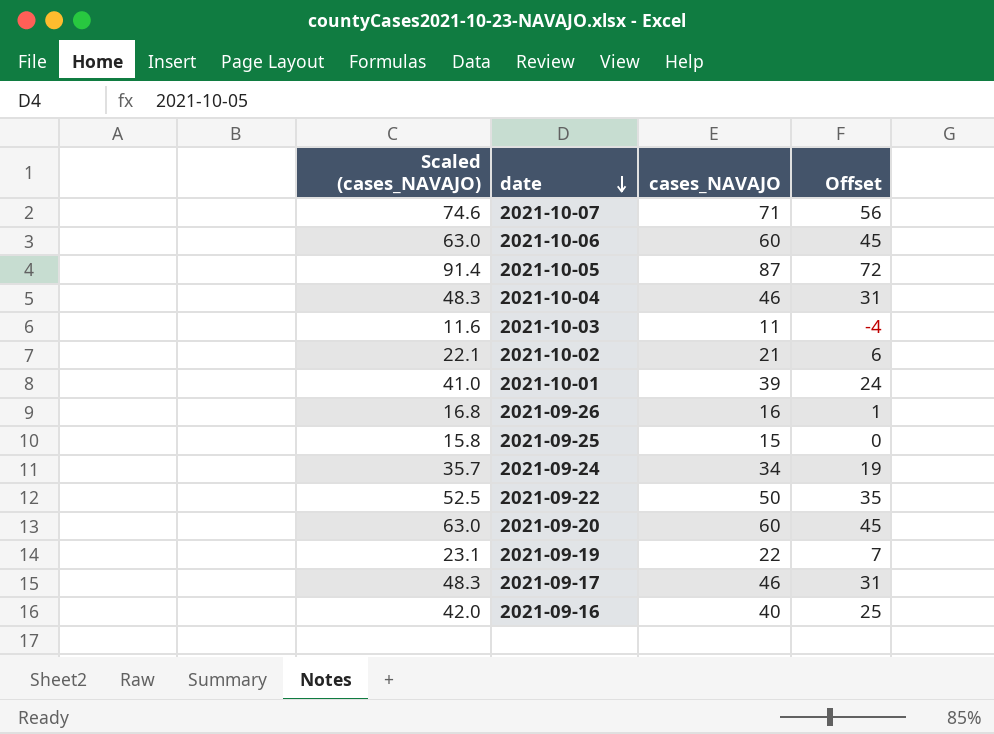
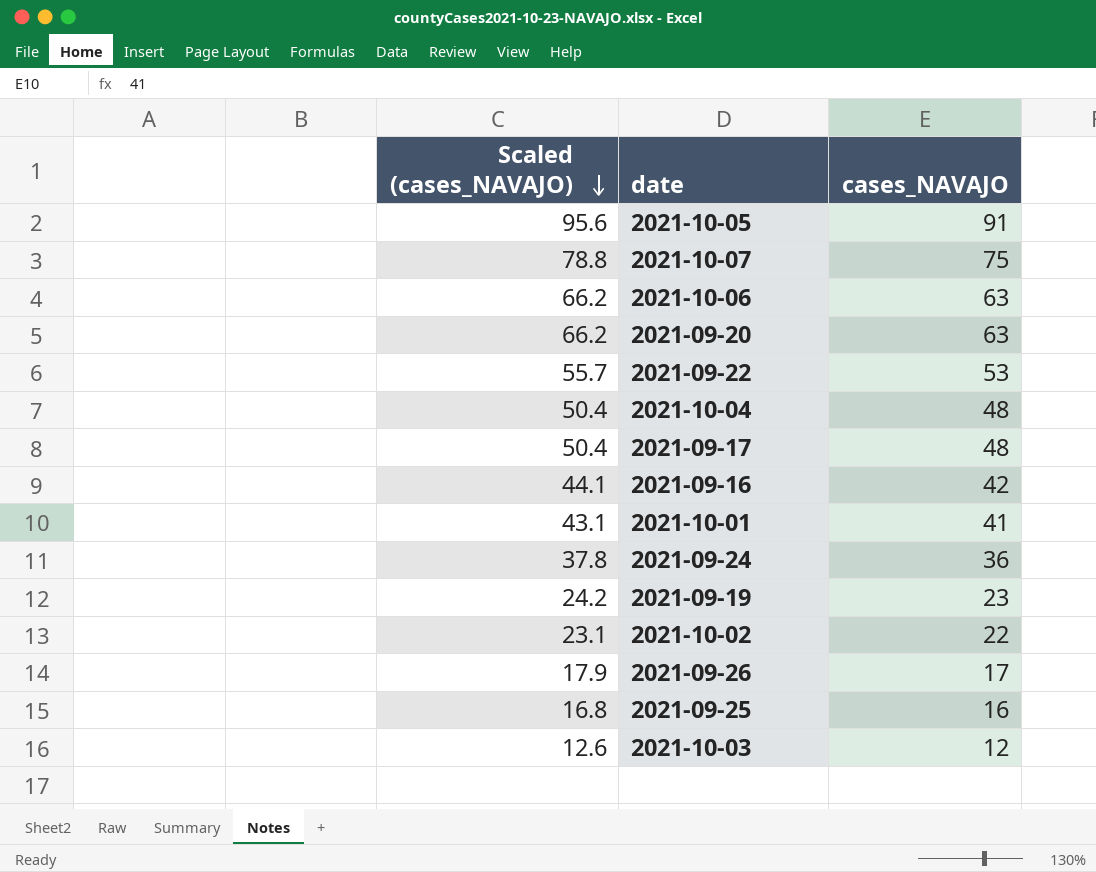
row order: date descending -> Scaled (cases_NAVAJO) descending
column Offset | formula: [cases_NAVAJO] - 15 -> none
2021-10-05 | Scaled (cases_NAVAJO): 91.4 -> 95.6
2021-10-05 | cases_NAVAJO: 87 -> 91
2021-10-07 | Scaled (cases_NAVAJO): 74.6 -> 78.8
2021-10-07 | cases_NAVAJO: 71 -> 75
2021-10-06 | Scaled (cases_NAVAJO): 63.0 -> 66.2
2021-10-06 | cases_NAVAJO: 60 -> 63
2021-09-20 | Scaled (cases_NAVAJO): 63.0 -> 66.2
2021-09-20 | cases_NAVAJO: 60 -> 63
2021-09-22 | Scaled (cases_NAVAJO): 52.5 -> 55.7
2021-09-22 | cases_NAVAJO: 50 -> 53
2021-10-04 | Scaled (cases_NAVAJO): 48.3 -> 50.4
2021-10-04 | cases_NAVAJO: 46 -> 48
2021-09-17 | Scaled (cases_NAVAJO): 48.3 -> 50.4
2021-09-17 | cases_NAVAJO: 46 -> 48
2021-09-16 | Scaled (cases_NAVAJO): 42.0 -> 44.1
2021-09-16 | cases_NAVAJO: 40 -> 42
2021-10-01 | Scaled (cases_NAVAJO): 41.0 -> 43.1
2021-10-01 | cases_NAVAJO: 39 -> 41
2021-09-24 | Scaled (cases_NAVAJO): 35.7 -> 37.8
2021-09-24 | cases_NAVAJO: 34 -> 36
2021-09-19 | Scaled (cases_NAVAJO): 23.1 -> 24.2
2021-09-19 | cases_NAVAJO: 22 -> 23
2021-10-02 | Scaled (cases_NAVAJO): 22.1 -> 23.1
2021-10-02 | cases_NAVAJO: 21 -> 22
2021-09-26 | Scaled (cases_NAVAJO): 16.8 -> 17.9
2021-09-26 | cases_NAVAJO: 16 -> 17
2021-09-25 | Scaled (cases_NAVAJO): 15.8 -> 16.8
2021-09-25 | cases_NAVAJO: 15 -> 16
2021-10-03 | Scaled (cases_NAVAJO): 11.6 -> 12.6
2021-10-03 | cases_NAVAJO: 11 -> 12

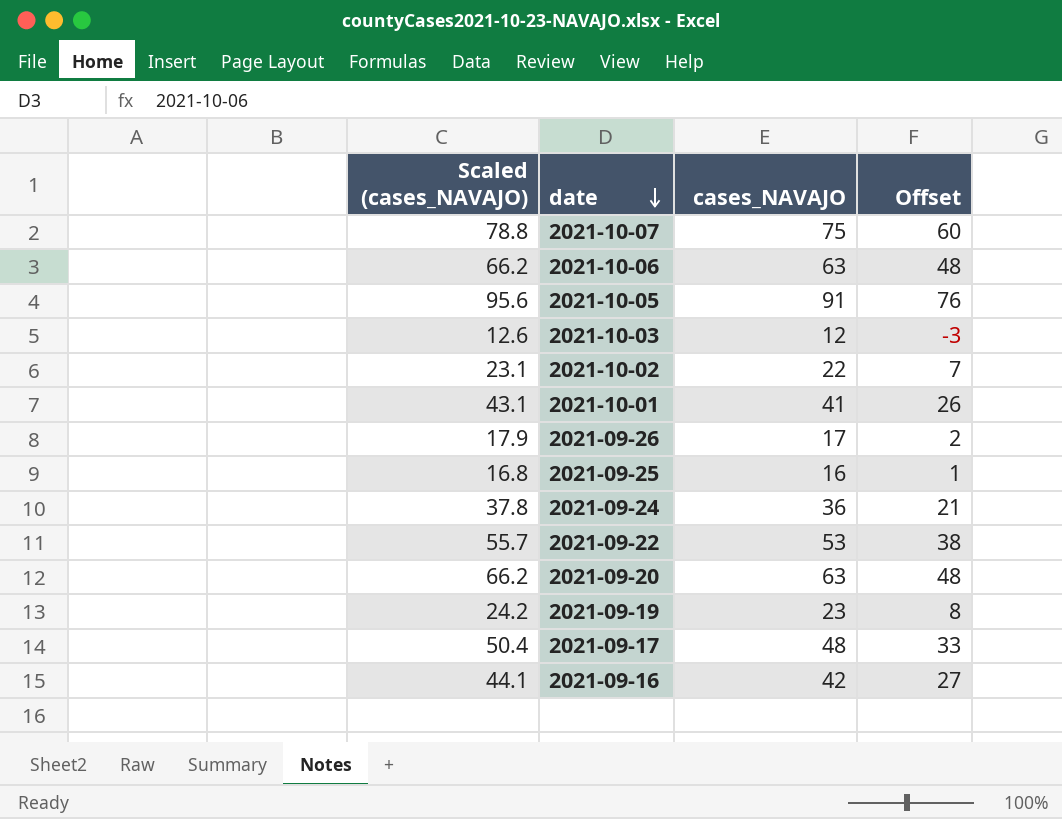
row order: Scaled (cases_NAVAJO) descending -> date descending
column Offset | formula: none -> [cases_NAVAJO] - 15
row 2021-10-04: 50.4 | 48 -> none

